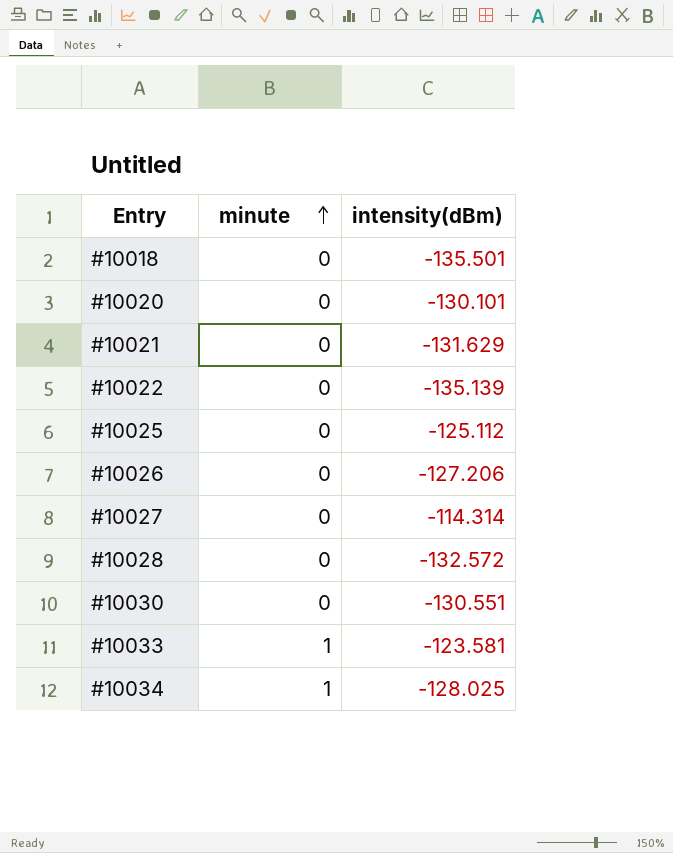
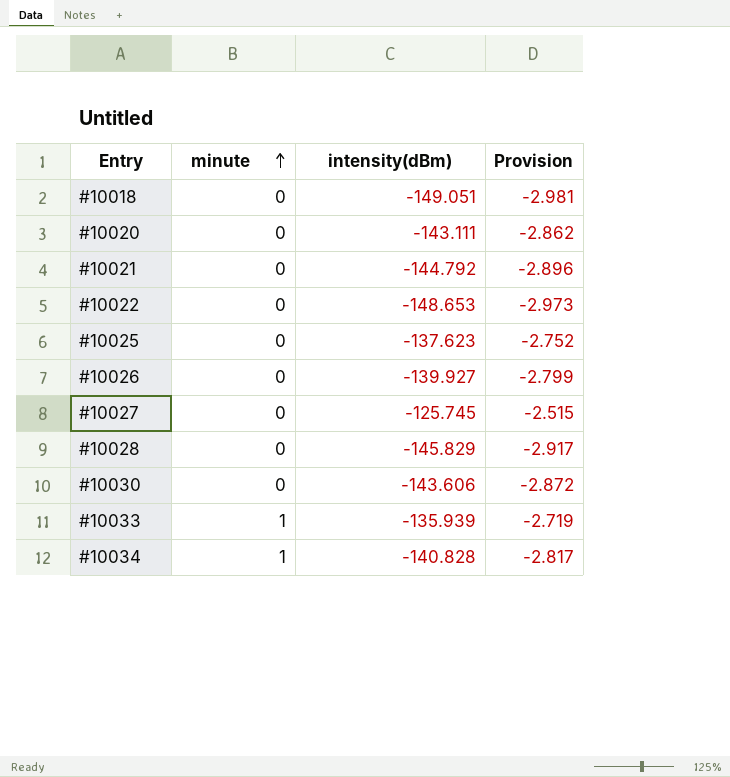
column Provision | formula: none -> [intensity(dBm)] * 0.02
#10018 | intensity(dBm): -135.501 -> -149.051
#10020 | intensity(dBm): -130.101 -> -143.111
#10021 | intensity(dBm): -131.629 -> -144.792
#10022 | intensity(dBm): -135.139 -> -148.653
#10025 | intensity(dBm): -125.112 -> -137.623
#10026 | intensity(dBm): -127.206 -> -139.927
#10027 | intensity(dBm): -114.314 -> -125.745
#10028 | intensity(dBm): -132.572 -> -145.829
#10030 | intensity(dBm): -130.551 -> -143.606
#10033 | intensity(dBm): -123.581 -> -135.939
#10034 | intensity(dBm): -128.025 -> -140.828

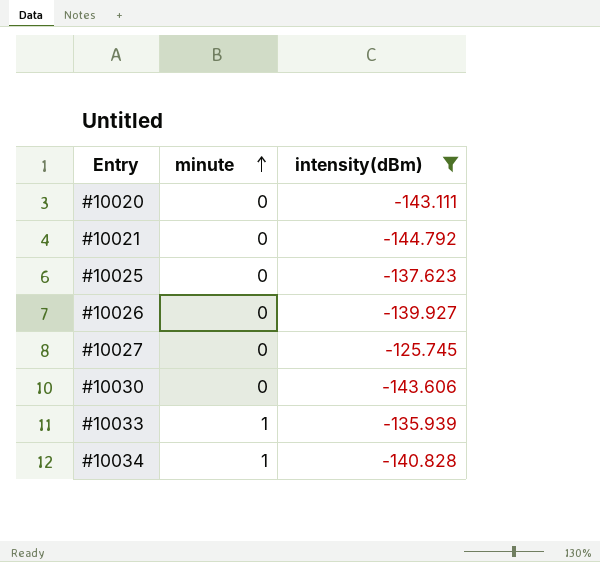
filter: none -> intensity(dBm) >= -144.792
column Provision | formula: [intensity(dBm)] * 0.02 -> none

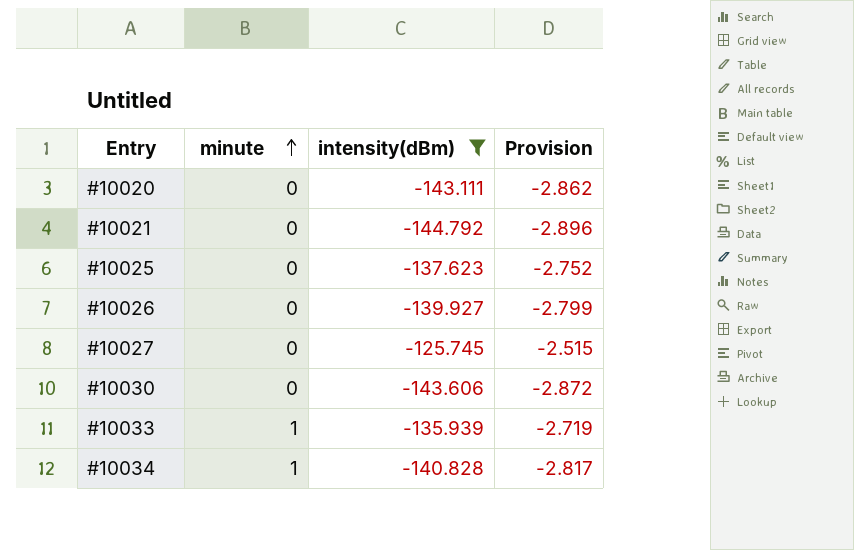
column Provision | formula: none -> [intensity(dBm)] * 0.02

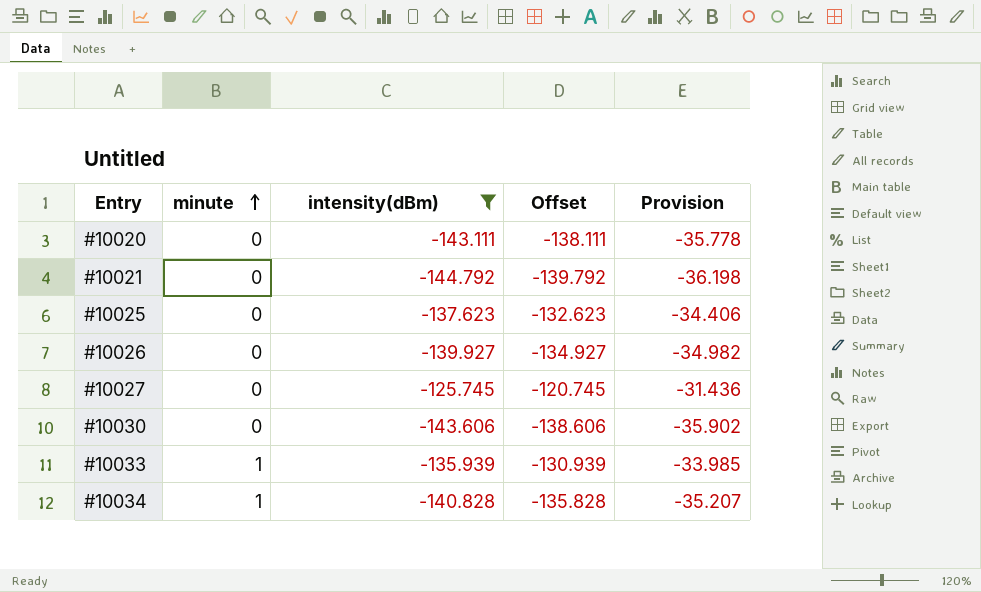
column Offset | formula: none -> [intensity(dBm)] + 5
column Provision | formula: [intensity(dBm)] * 0.02 -> [intensity(dBm)] * 0.25

